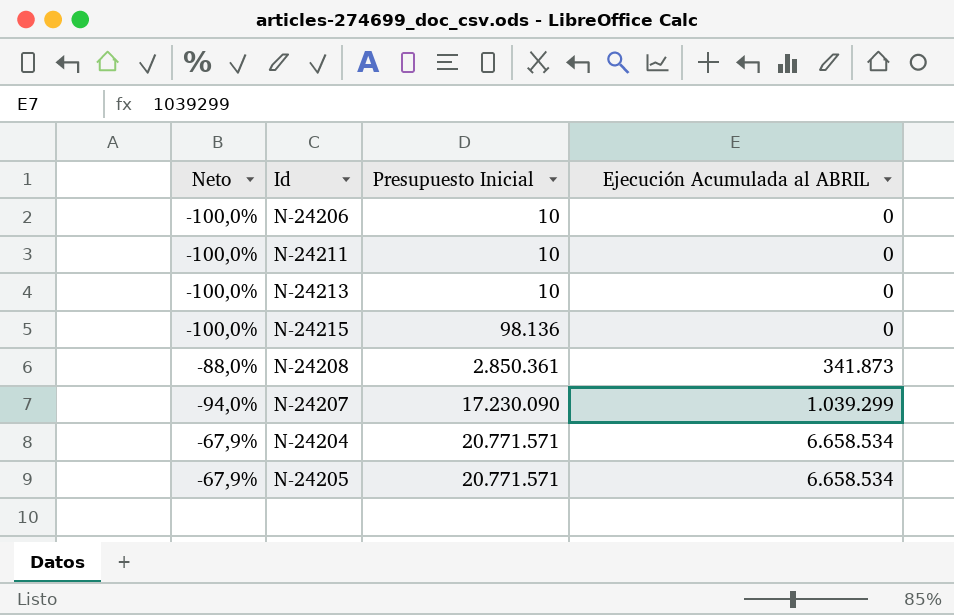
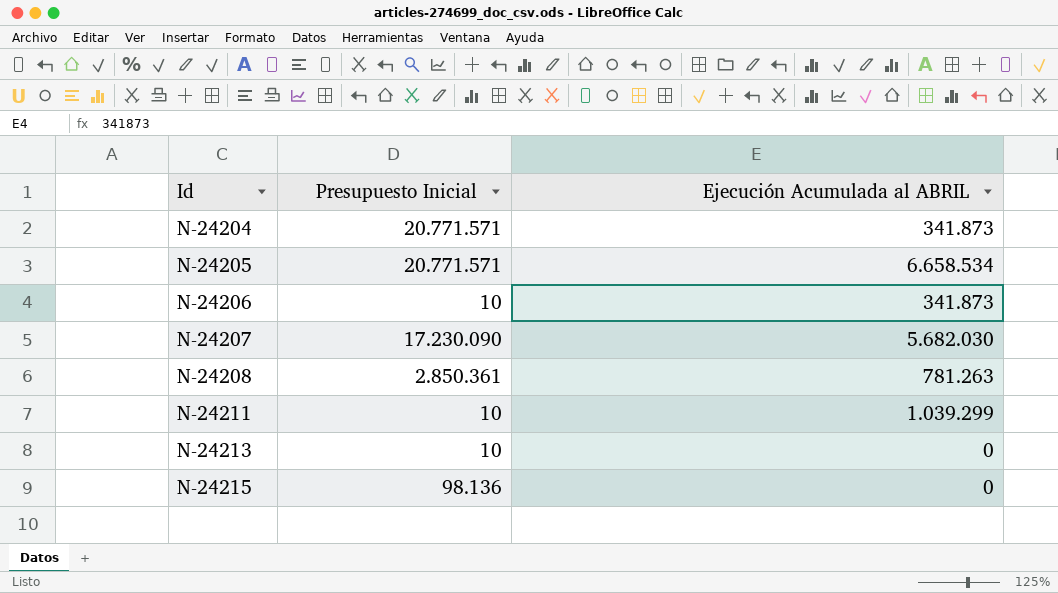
row order: Presupuesto Inicial ascending -> Id ascending
column Neto | formula: ([Ejecución Acumulada al ABRIL] - [Presupuesto Inicial]) / [Presupuesto Inicial] -> none
N-24204 | Ejecución Acumulada al ABRIL: 6.658.534 -> 341.873
N-24206 | Ejecución Acumulada al ABRIL: 0 -> 341.873
N-24207 | Ejecución Acumulada al ABRIL: 1.039.299 -> 5.682.030
N-24208 | Ejecución Acumulada al ABRIL: 341.873 -> 781.263
N-24211 | Ejecución Acumulada al ABRIL: 0 -> 1.039.299

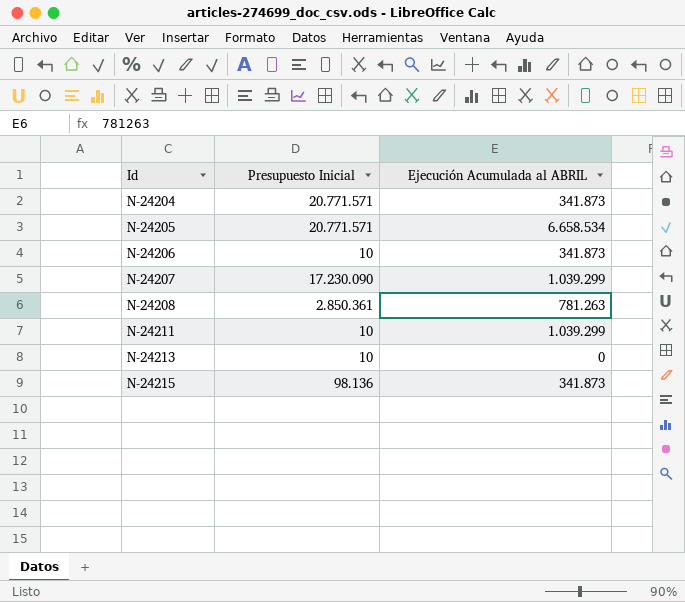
N-24207 | Ejecución Acumulada al ABRIL: 5.682.030 -> 1.039.299
N-24215 | Ejecución Acumulada al ABRIL: 0 -> 341.873

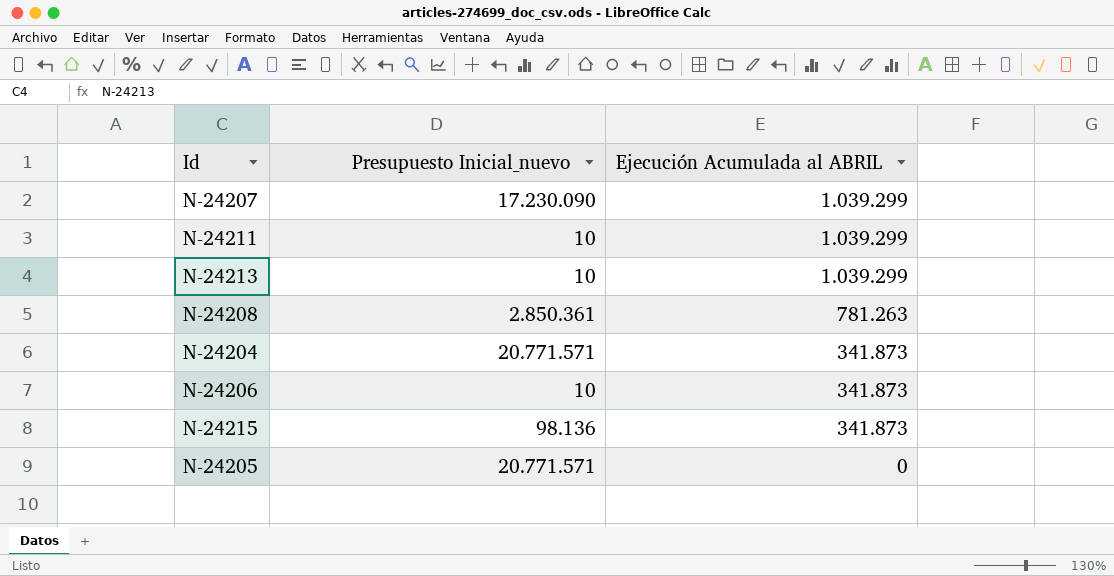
row order: Id ascending -> Ejecución Acumulada al ABRIL descending
column name: Presupuesto Inicial -> Presupuesto Inicial_nuevo
N-24213 | Ejecución Acumulada al ABRIL: 0 -> 1.039.299
N-24205 | Ejecución Acumulada al ABRIL: 6.658.534 -> 0

